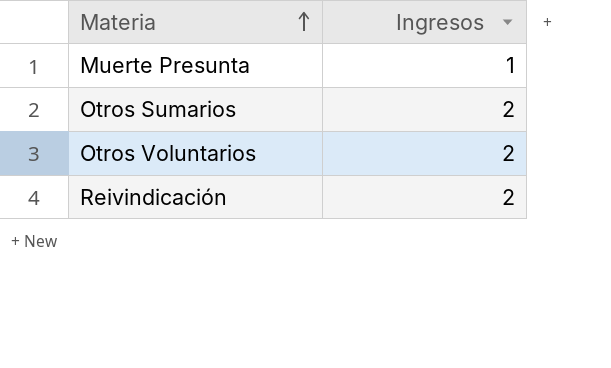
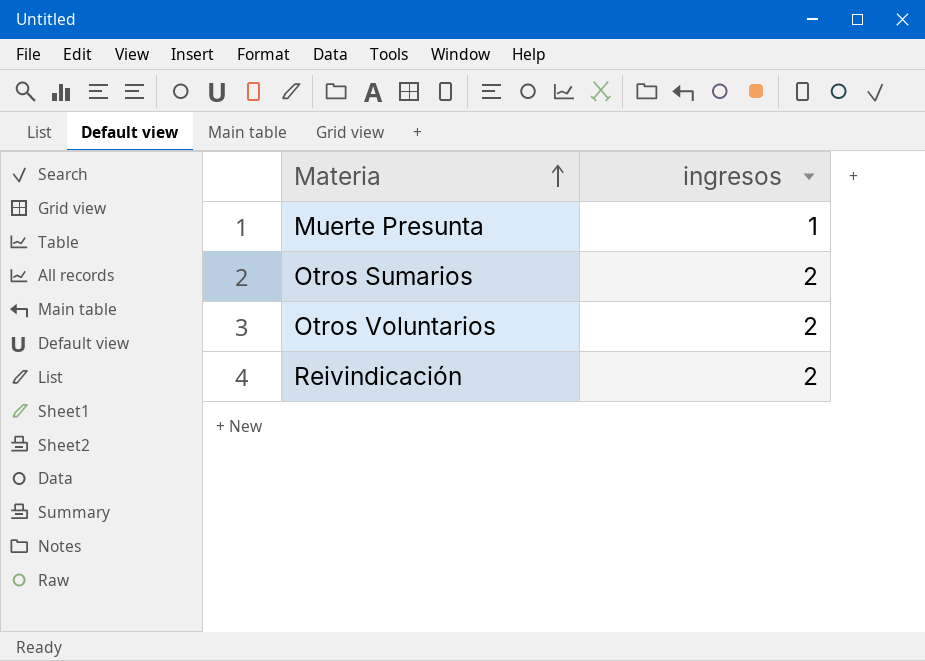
column name: Ingresos -> ingresos

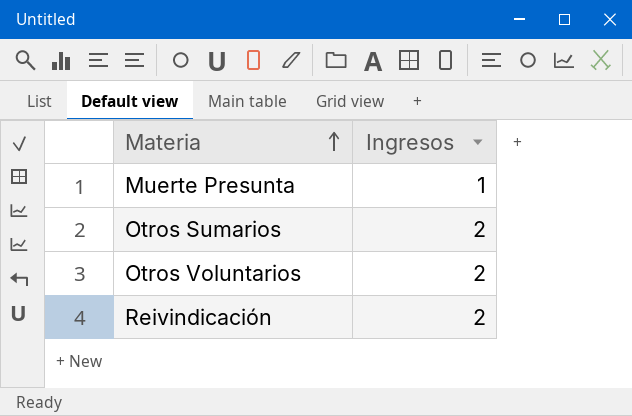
column name: ingresos -> Ingresos

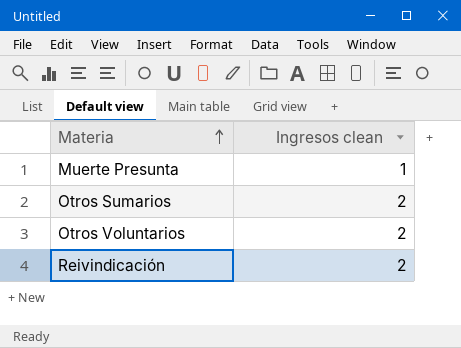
column name: Ingresos -> Ingresos clean

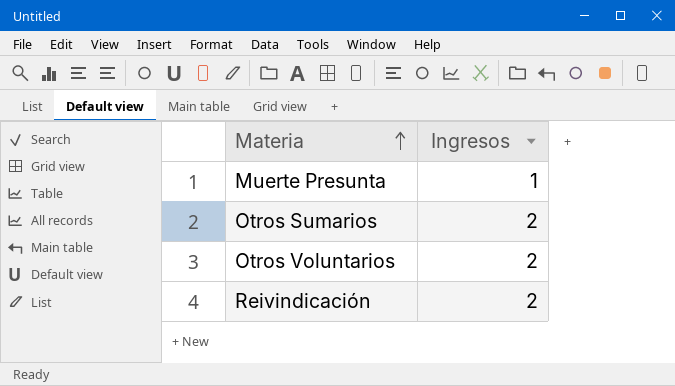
column name: Ingresos clean -> Ingresos

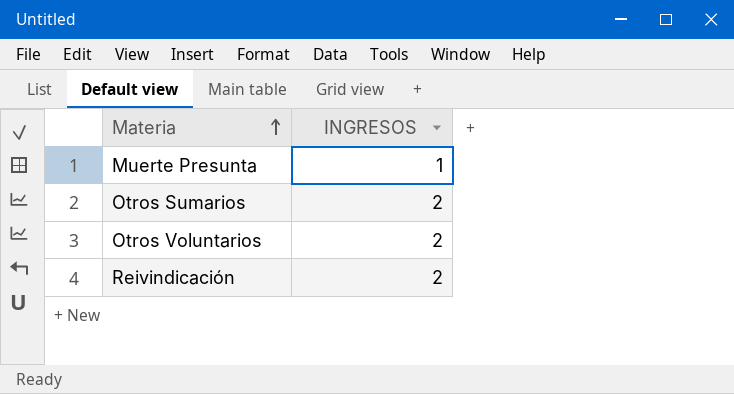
column name: Ingresos -> INGRESOS

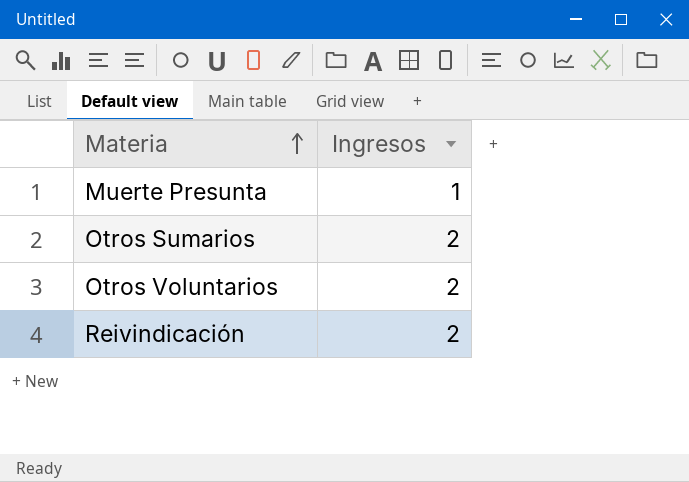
column name: INGRESOS -> Ingresos

